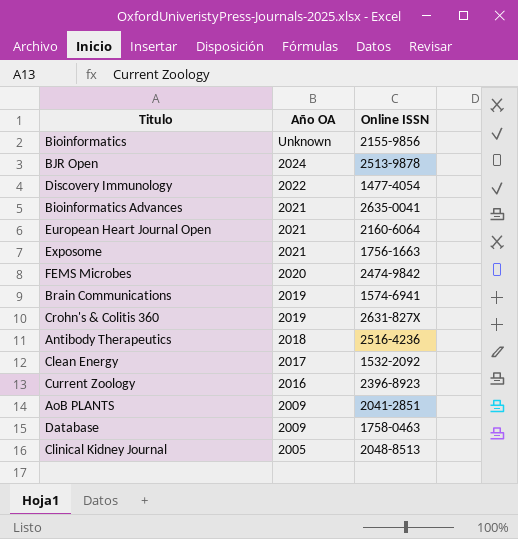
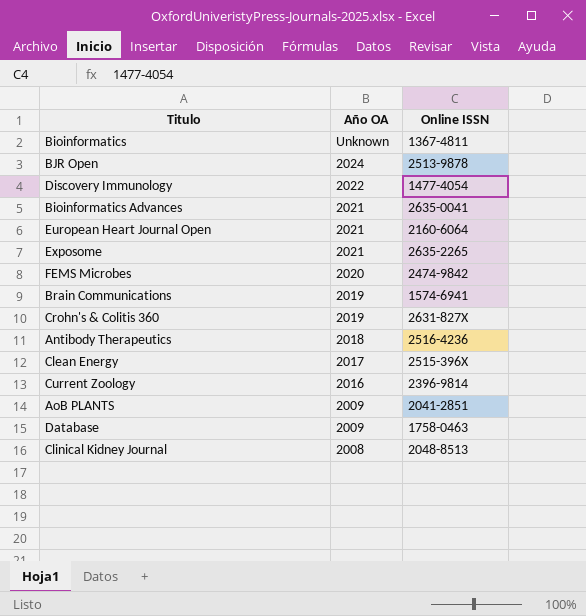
Bioinformatics | Online ISSN: 2155-9856 -> 1367-4811
Exposome | Online ISSN: 1756-1663 -> 2635-2265
Clean Energy | Online ISSN: 1532-2092 -> 2515-396X
Current Zoology | Online ISSN: 2396-8923 -> 2396-9814
Clinical Kidney Journal | Año OA: 2005 -> 2008

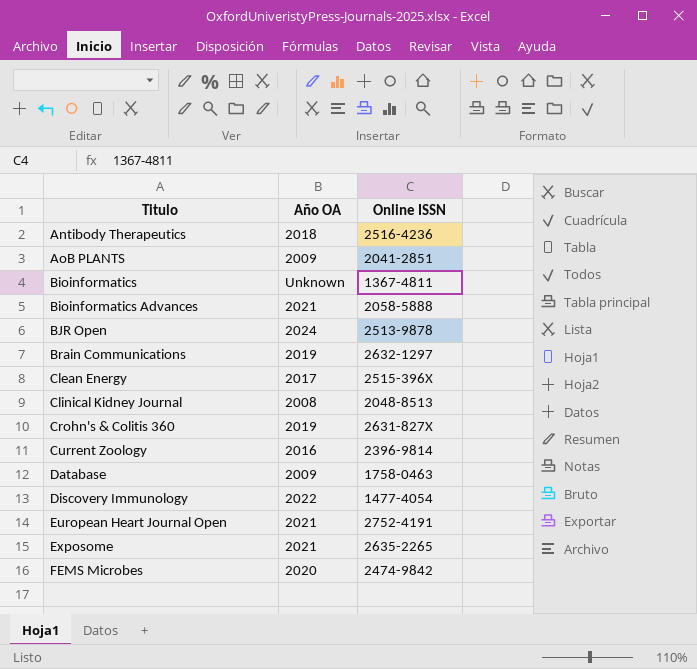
row order: Año OA descending -> Titulo ascending
Bioinformatics Advances | Online ISSN: 2635-0041 -> 2058-5888
Brain Communications | Online ISSN: 1574-6941 -> 2632-1297
European Heart Journal Open | Online ISSN: 2160-6064 -> 2752-4191

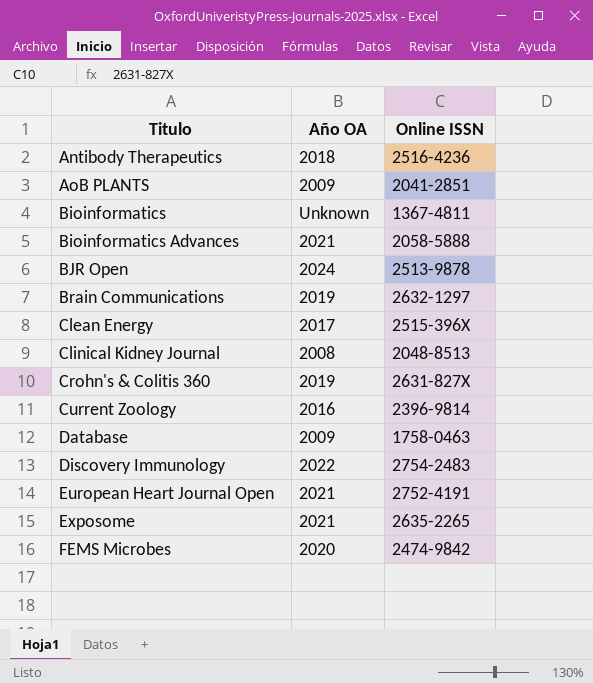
Discovery Immunology | Online ISSN: 1477-4054 -> 2754-2483

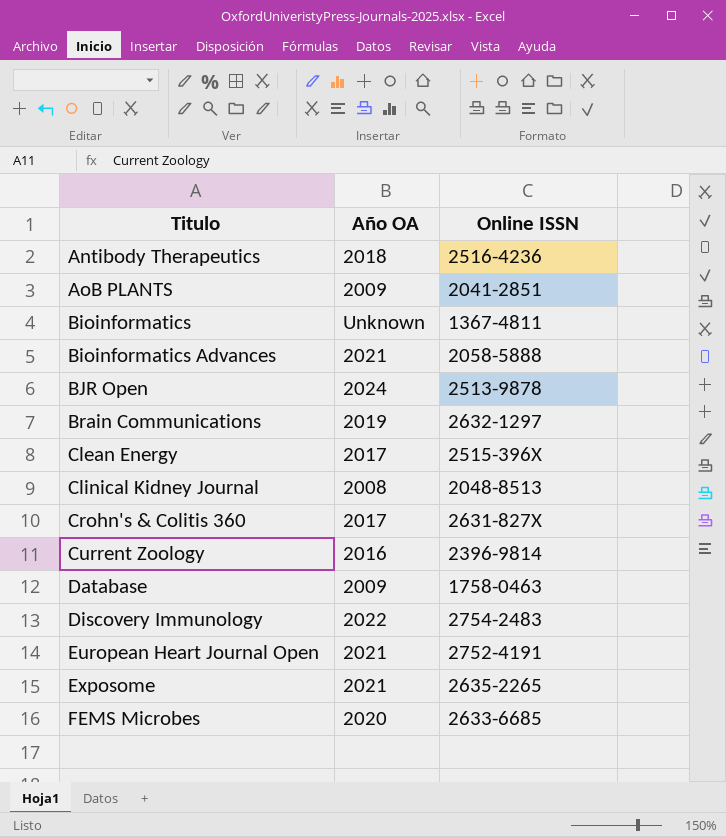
Crohn's & Colitis 360 | Año OA: 2019 -> 2017
FEMS Microbes | Online ISSN: 2474-9842 -> 2633-6685

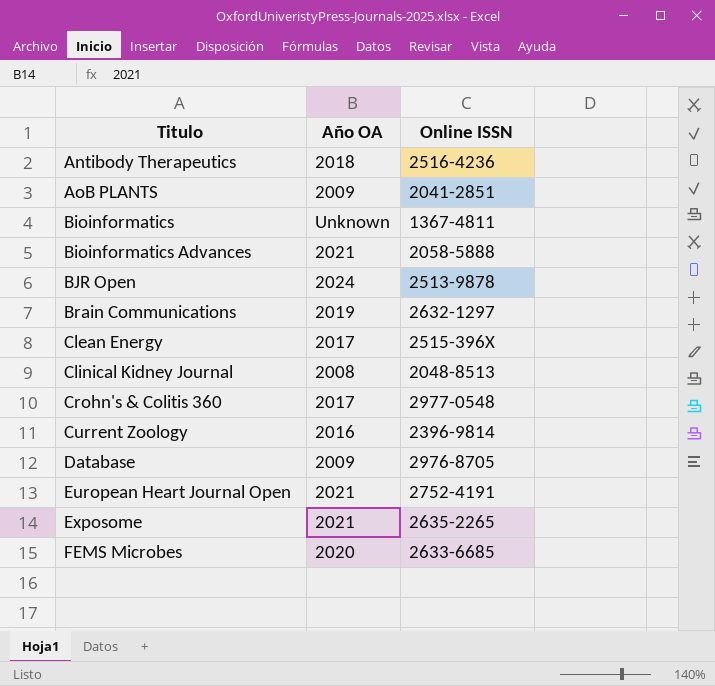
row Discovery Immunology: 2022 | 2754-2483 -> none
Crohn's & Colitis 360 | Online ISSN: 2631-827X -> 2977-0548
Database | Online ISSN: 1758-0463 -> 2976-8705

